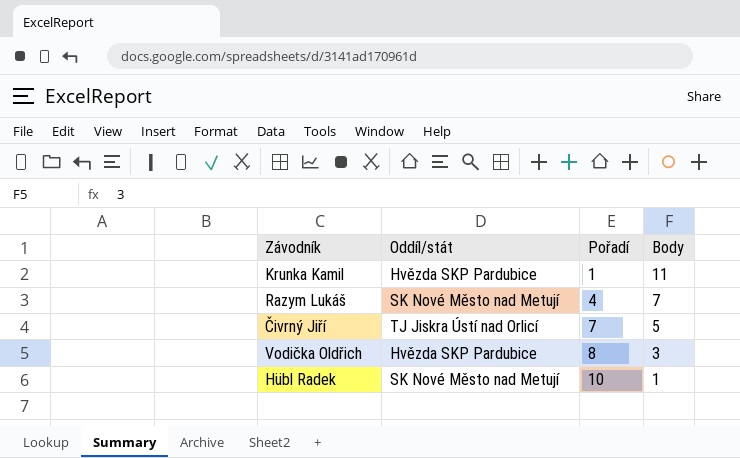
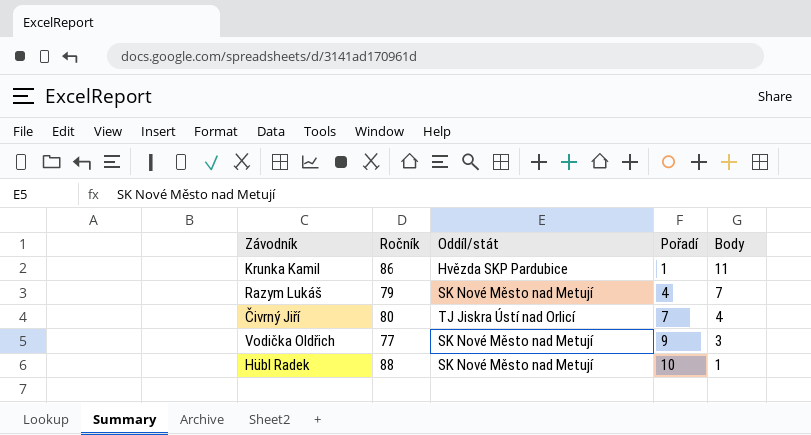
column Ročník | position: none -> 2
Čivrný Jiří | Body: 5 -> 4
Vodička Oldřich | Oddíl/stát: Hvězda SKP Pardubice -> SK Nové Město nad Metují
Vodička Oldřich | Pořadí: 8 -> 9

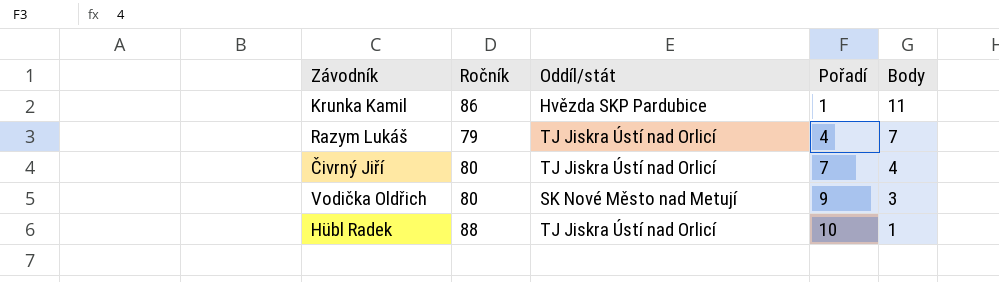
Razym Lukáš | Oddíl/stát: SK Nové Město nad Metují -> TJ Jiskra Ústí nad Orlicí
Vodička Oldřich | Ročník: 77 -> 80
Hübl Radek | Oddíl/stát: SK Nové Město nad Metují -> TJ Jiskra Ústí nad Orlicí

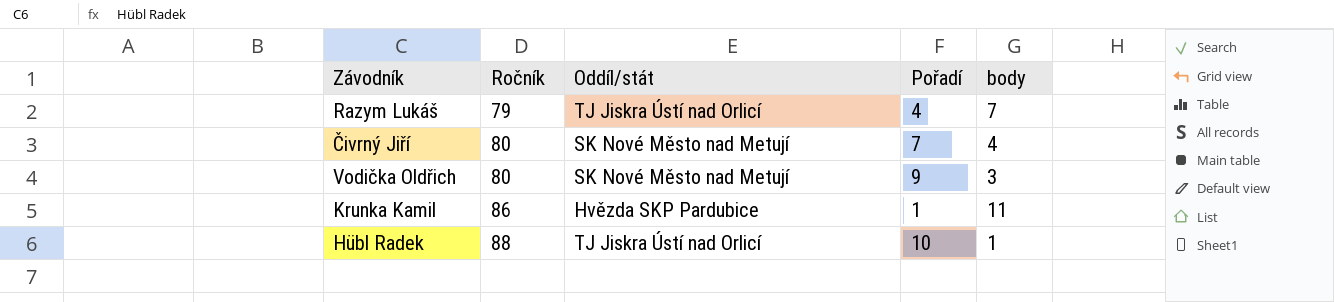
row order: Pořadí ascending -> Ročník ascending
column name: Body -> body
Čivrný Jiří | Oddíl/stát: TJ Jiskra Ústí nad Orlicí -> SK Nové Město nad Metují

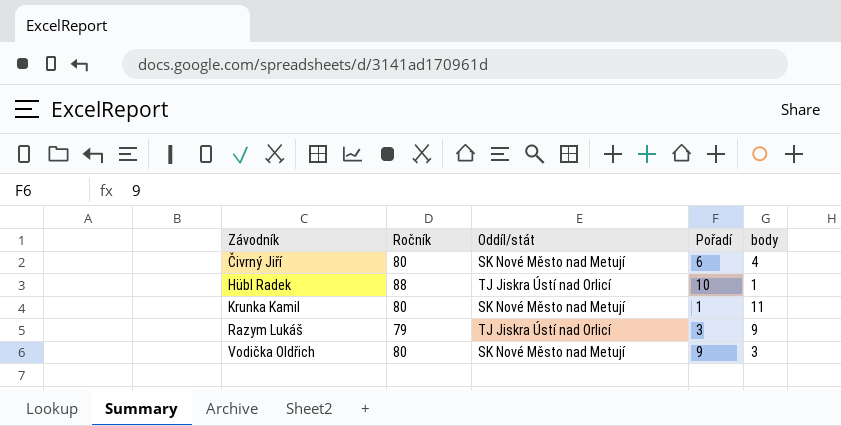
row order: Ročník ascending -> Závodník ascending
Čivrný Jiří | Pořadí: 7 -> 6
Krunka Kamil | Ročník: 86 -> 80
Krunka Kamil | Oddíl/stát: Hvězda SKP Pardubice -> SK Nové Město nad Metují
Razym Lukáš | Pořadí: 4 -> 3
Razym Lukáš | body: 7 -> 9

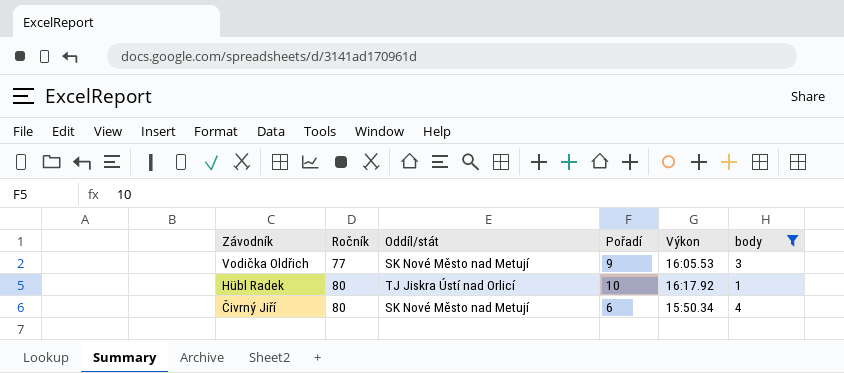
filter: none -> body <= 4
row order: Závodník ascending -> Závodník descending
column Výkon | position: none -> 5
Vodička Oldřich | Ročník: 80 -> 77
Hübl Radek | Ročník: 88 -> 80

